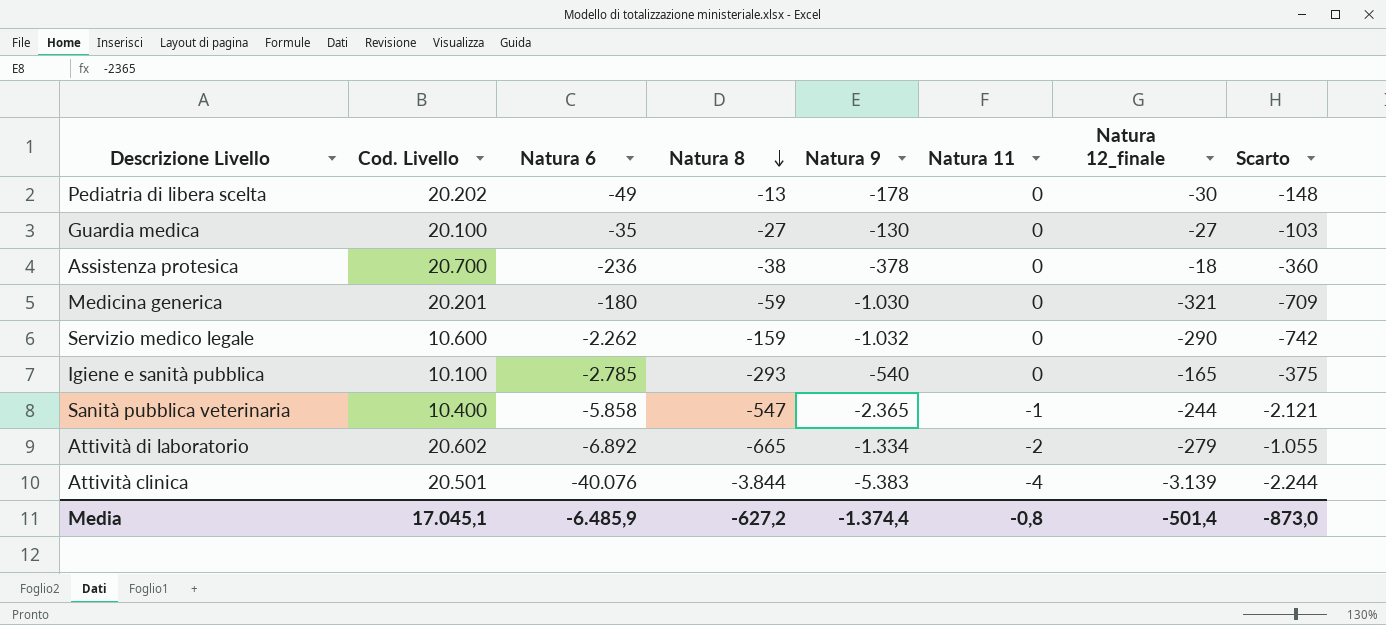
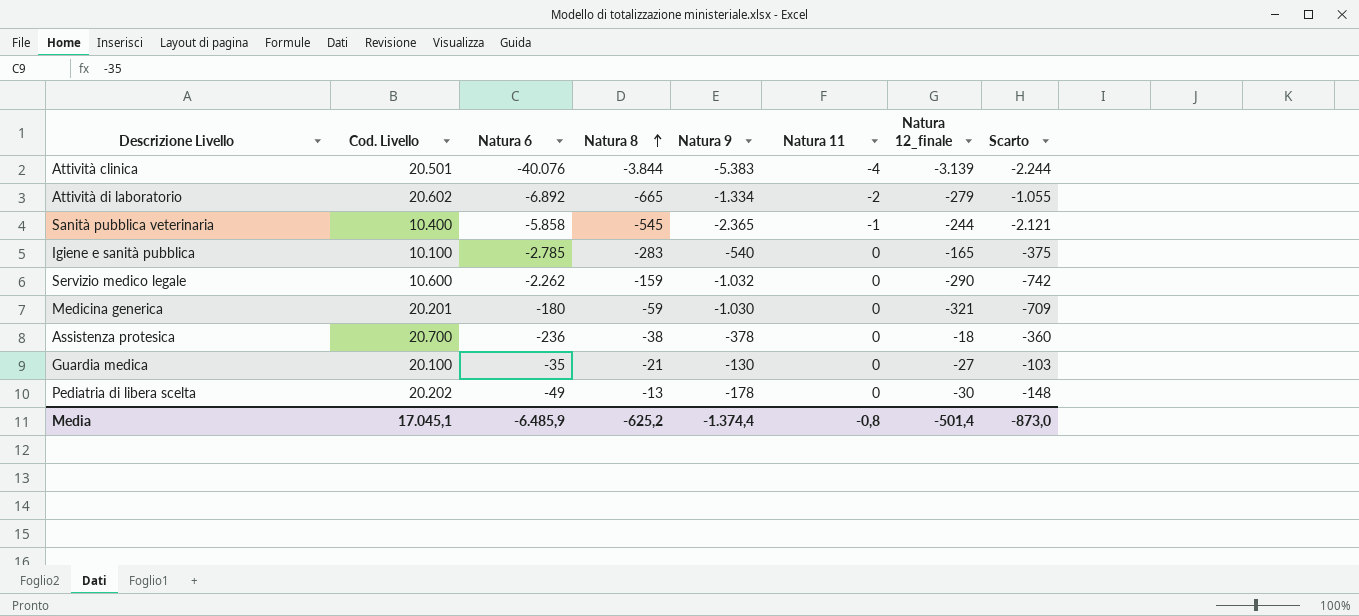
row order: Natura 8 descending -> Natura 8 ascending
Sanità pubblica veterinaria | Natura 8: -547 -> -545
Igiene e sanità pubblica | Natura 8: -293 -> -283
Guardia medica | Natura 8: -27 -> -21
Media | Natura 8: -627,2 -> -625,2

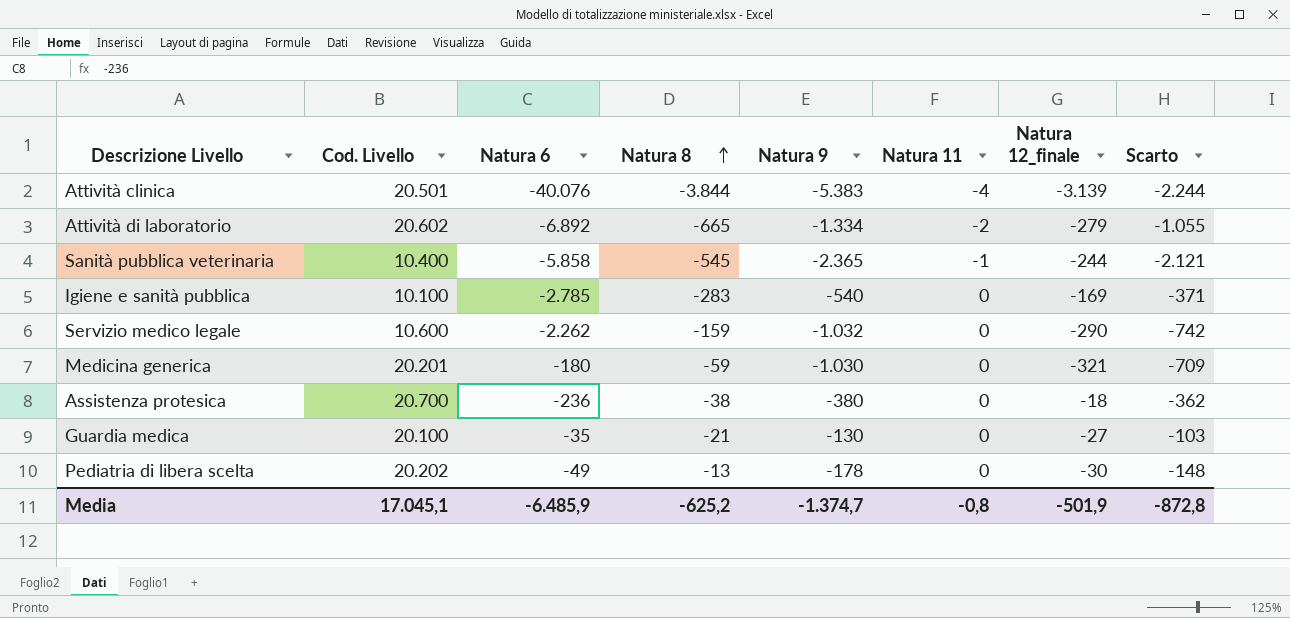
Igiene e sanità pubblica | Natura 12_finale: -165 -> -169
Igiene e sanità pubblica | Scarto: -375 -> -371
Assistenza protesica | Natura 9: -378 -> -380
Assistenza protesica | Scarto: -360 -> -362
Media | Natura 9: -1.374,4 -> -1.374,7
Media | Natura 12_finale: -501,4 -> -501,9
Media | Scarto: -873,0 -> -872,8

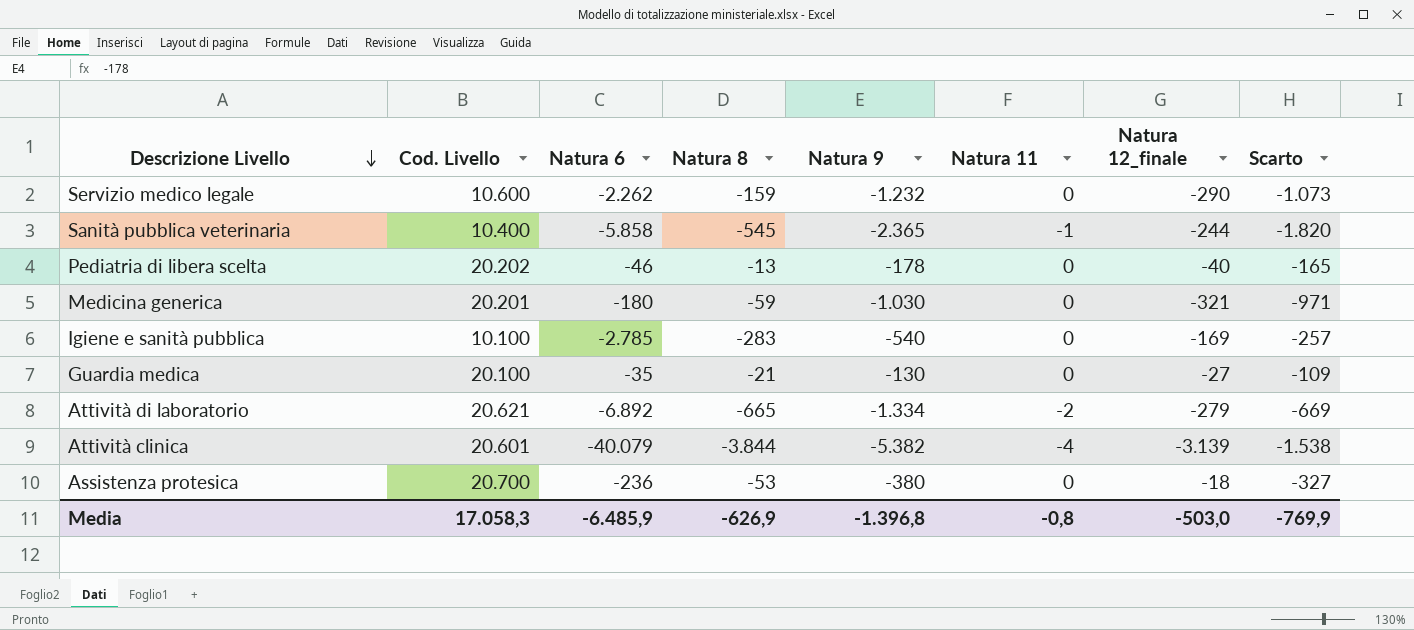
row order: Natura 8 ascending -> Descrizione Livello descending
column Scarto | formula: [Natura 9] - [Natura 12_finale] -> [Natura 9] - [Natura 8]
Servizio medico legale | Natura 9: -1.032 -> -1.232
Pediatria di libera scelta | Natura 6: -49 -> -46
Pediatria di libera scelta | Natura 12_finale: -30 -> -40
Attività di laboratorio | Cod. Livello: 20.602 -> 20.621
Attività clinica | Cod. Livello: 20.501 -> 20.601
Attività clinica | Natura 6: -40.076 -> -40.079
Attività clinica | Natura 9: -5.383 -> -5.382
Assistenza protesica | Natura 8: -38 -> -53
Media | Cod. Livello: 17.045,1 -> 17.058,3
Media | Natura 8: -625,2 -> -626,9
Media | Natura 9: -1.374,7 -> -1.396,8
Media | Natura 12_finale: -501,9 -> -503,0
Media | Scarto: -872,8 -> -769,9

